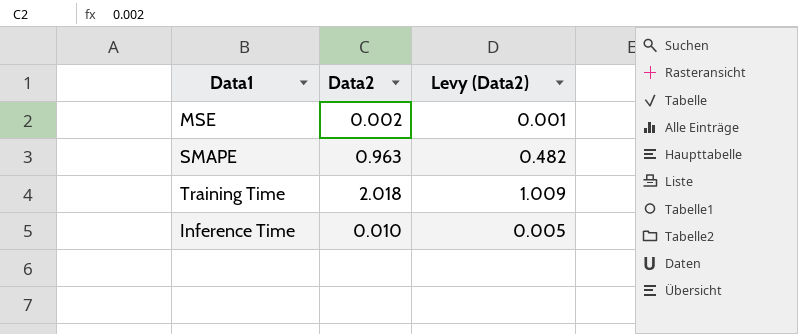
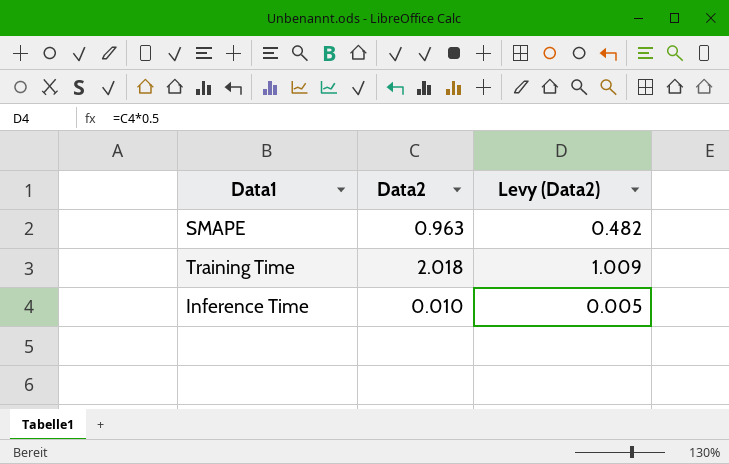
row MSE: 0.002 | 0.001 -> none

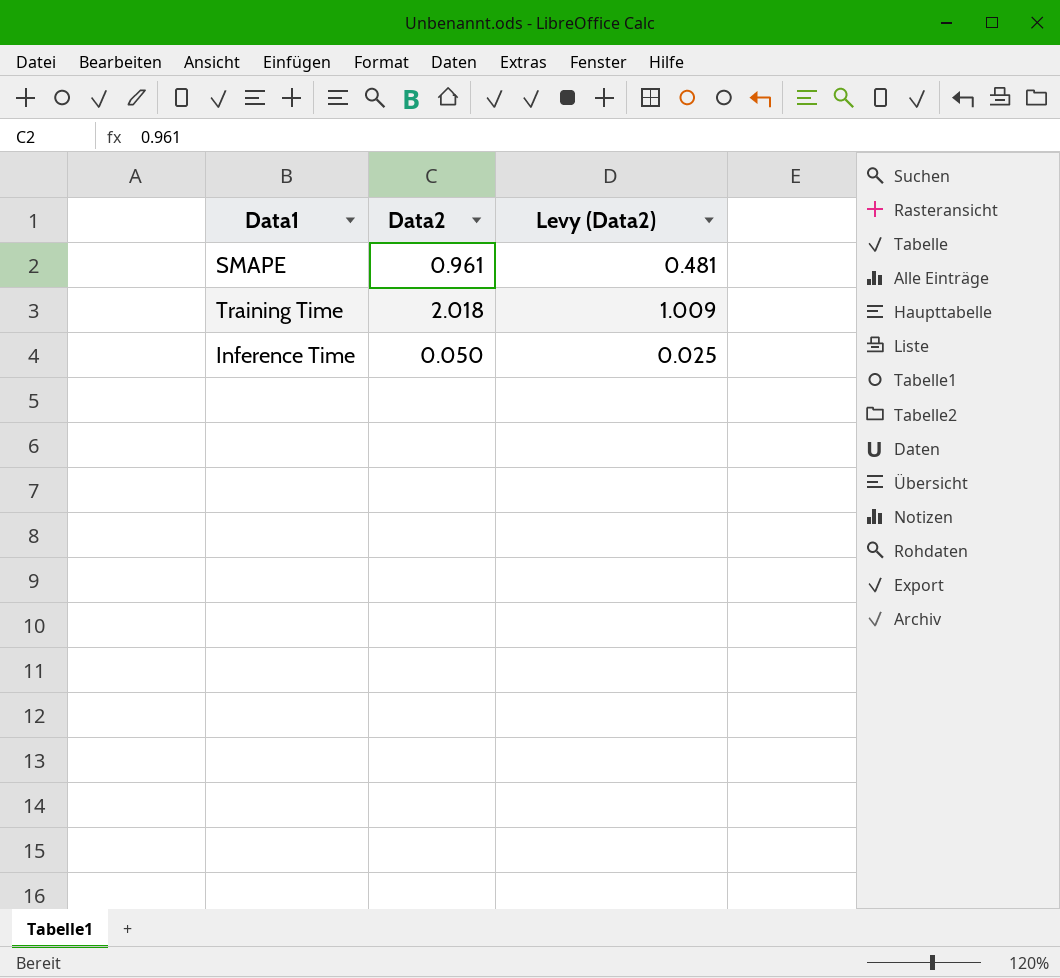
SMAPE | Data2: 0.963 -> 0.961
SMAPE | Levy (Data2): 0.482 -> 0.481
Inference Time | Data2: 0.010 -> 0.050
Inference Time | Levy (Data2): 0.005 -> 0.025

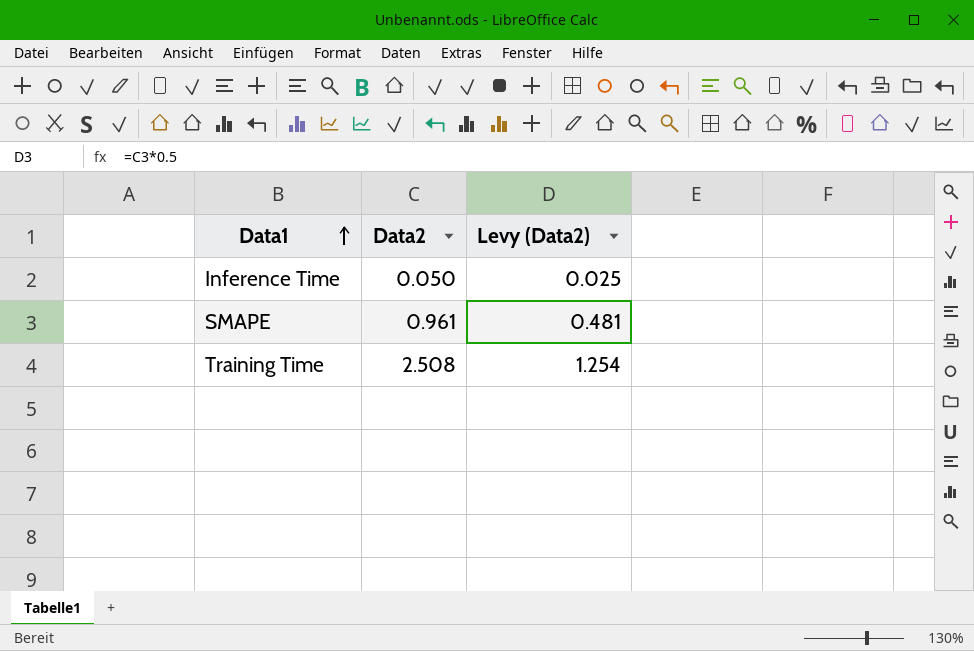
row order: none -> Data1 ascending
Training Time | Data2: 2.018 -> 2.508
Training Time | Levy (Data2): 1.009 -> 1.254

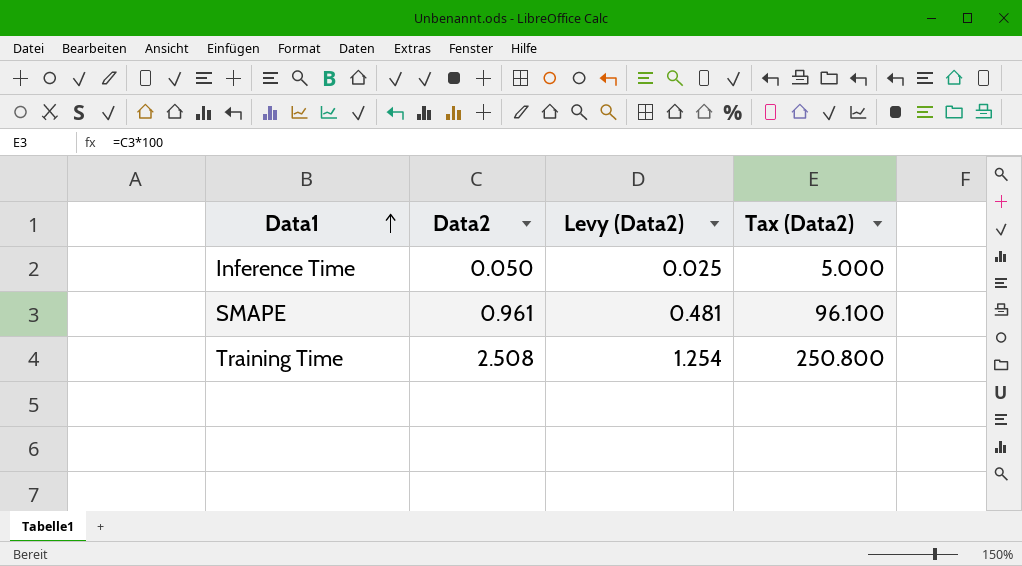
column Tax (Data2) | formula: none -> [Data2] * 100

